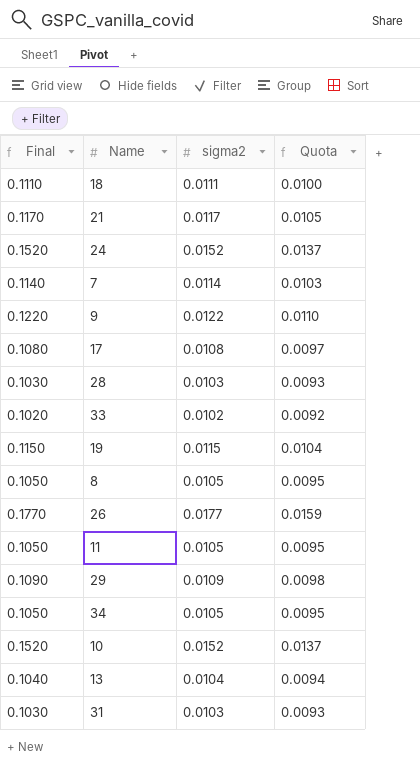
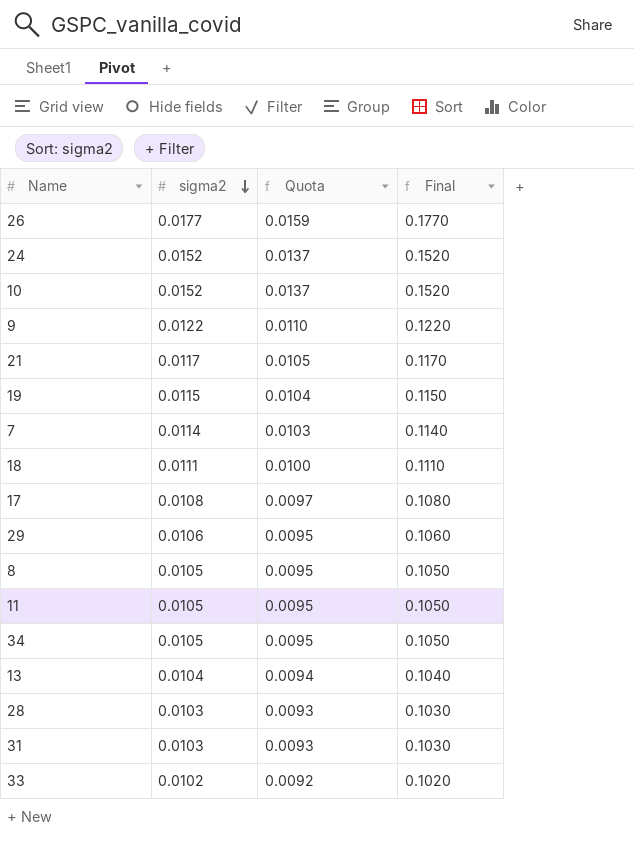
row order: none -> sigma2 descending
column Final | position: 1 -> 4
29 | sigma2: 0.0109 -> 0.0106
29 | Quota: 0.0098 -> 0.0095
29 | Final: 0.1090 -> 0.1060

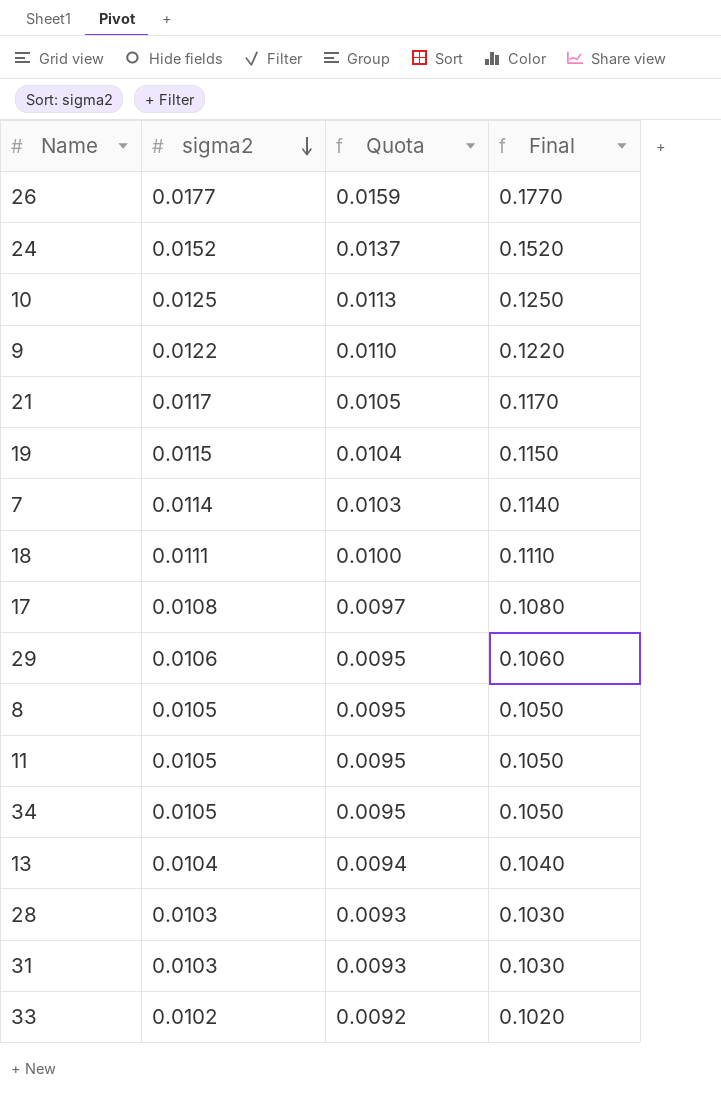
10 | sigma2: 0.0152 -> 0.0125
10 | Quota: 0.0137 -> 0.0113
10 | Final: 0.1520 -> 0.1250

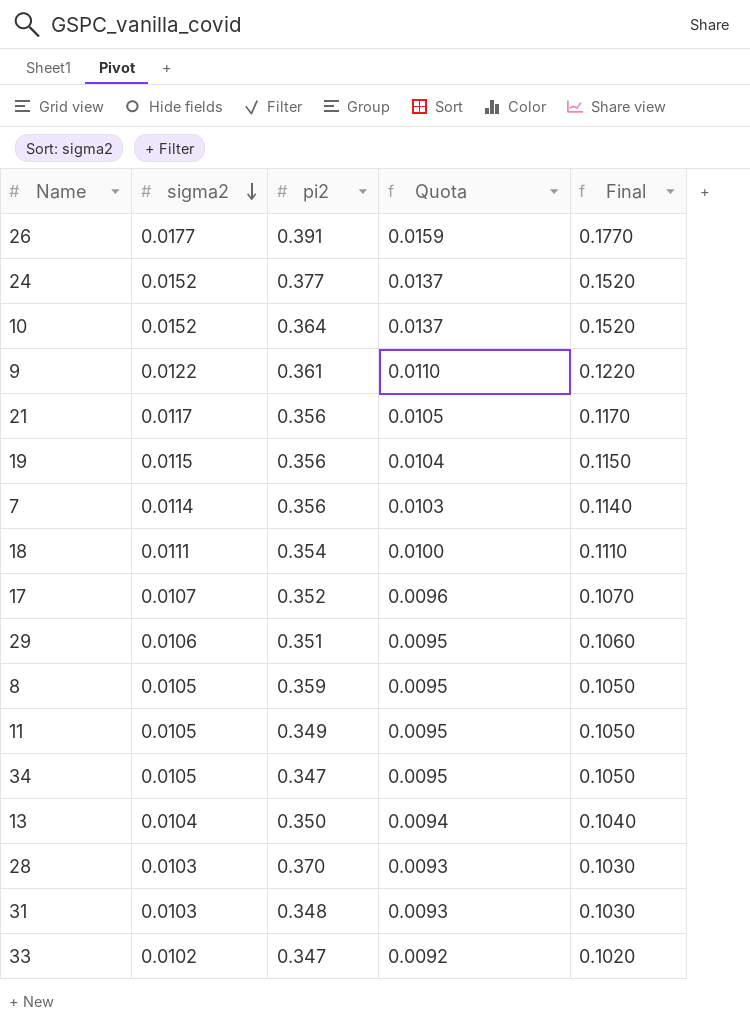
column pi2 | position: none -> 3
10 | sigma2: 0.0125 -> 0.0152
10 | Quota: 0.0113 -> 0.0137
10 | Final: 0.1250 -> 0.1520
17 | sigma2: 0.0108 -> 0.0107
17 | Quota: 0.0097 -> 0.0096
17 | Final: 0.1080 -> 0.1070

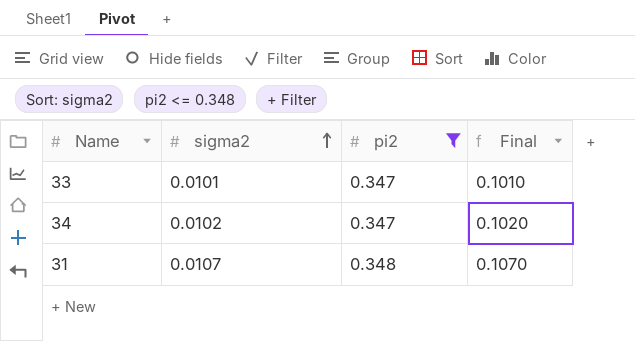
filter: none -> pi2 <= 0.348
row order: sigma2 descending -> sigma2 ascending
column Quota | formula: [sigma2] * 0.9 -> none
33 | sigma2: 0.0102 -> 0.0101
33 | Final: 0.1020 -> 0.1010
34 | sigma2: 0.0105 -> 0.0102
34 | Final: 0.1050 -> 0.1020
31 | sigma2: 0.0103 -> 0.0107
31 | Final: 0.1030 -> 0.1070

